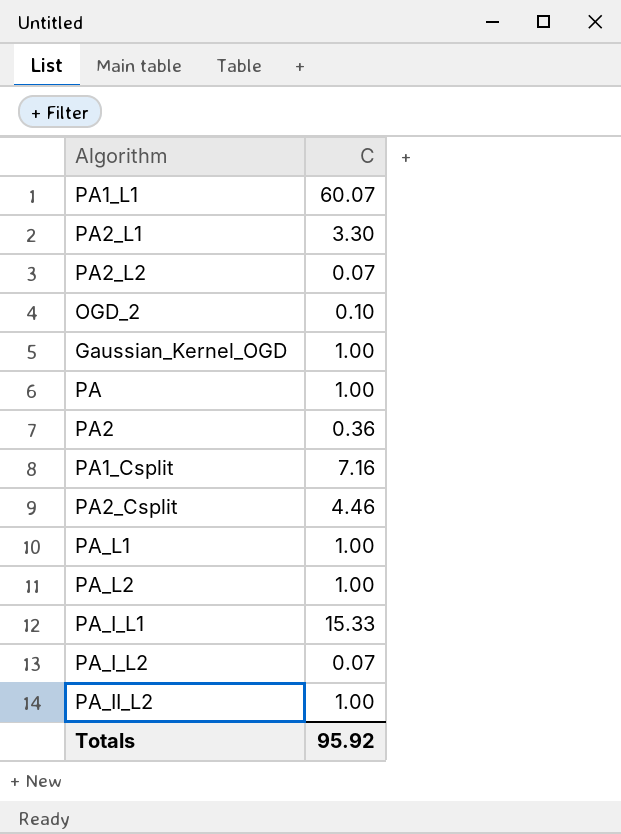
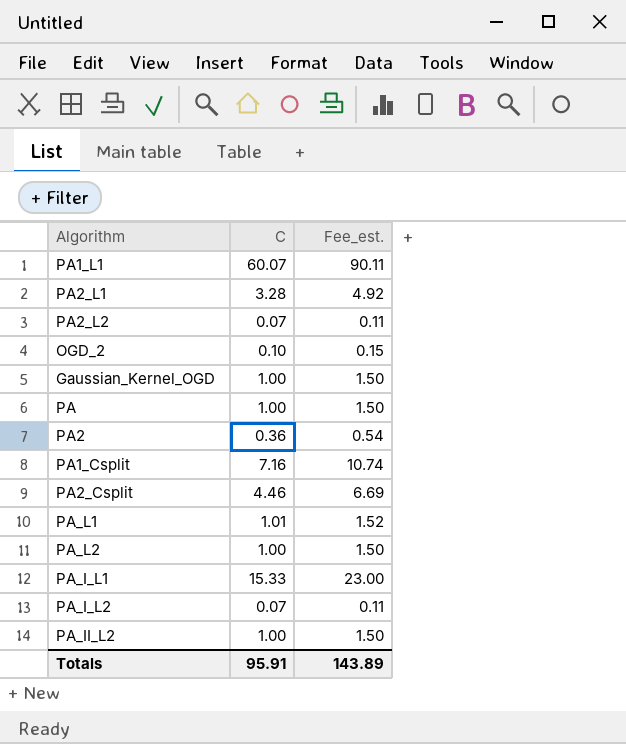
column Fee_est. | formula: none -> [C] * 1.5
PA2_L1 | C: 3.30 -> 3.28
PA_L1 | C: 1.00 -> 1.01
Totals | C: 95.92 -> 95.91

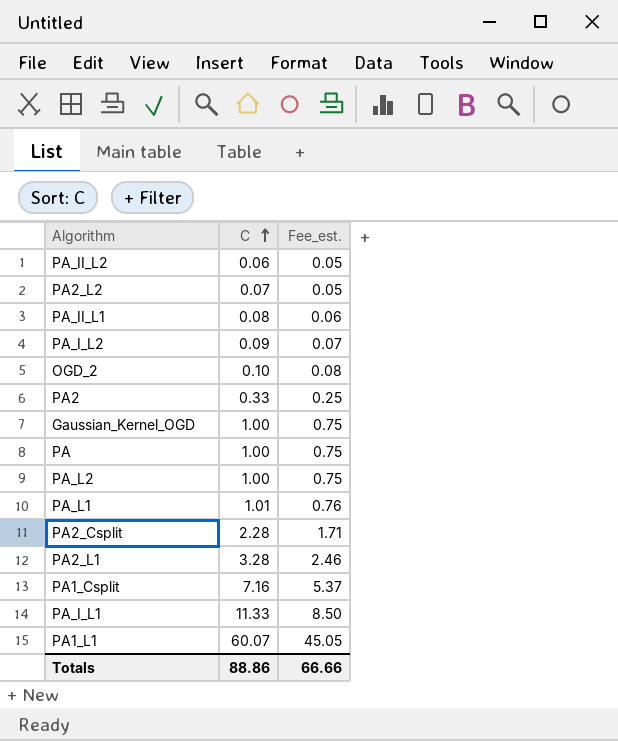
row order: none -> C ascending
column Fee_est. | formula: [C] * 1.5 -> [C] * 0.75
PA_II_L2 | C: 1.00 -> 0.06
row PA_II_L1: none -> 0.08 | 0.06
PA_I_L2 | C: 0.07 -> 0.09
PA2 | C: 0.36 -> 0.33
PA2_Csplit | C: 4.46 -> 2.28
PA_I_L1 | C: 15.33 -> 11.33
Totals | C: 95.91 -> 88.86
Totals | Fee_est.: 143.89 -> 66.66

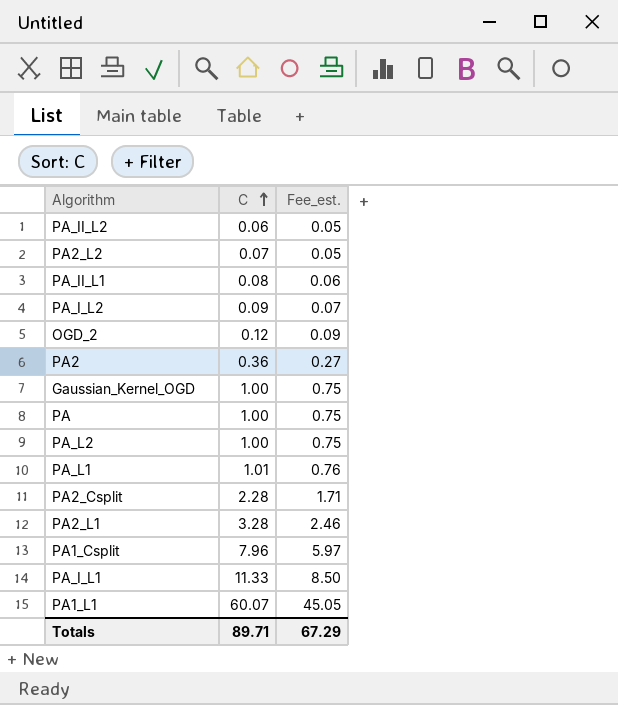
OGD_2 | C: 0.10 -> 0.12
OGD_2 | Fee_est.: 0.08 -> 0.09
PA2 | C: 0.33 -> 0.36
PA2 | Fee_est.: 0.25 -> 0.27
PA1_Csplit | C: 7.16 -> 7.96
PA1_Csplit | Fee_est.: 5.37 -> 5.97
Totals | C: 88.86 -> 89.71
Totals | Fee_est.: 66.66 -> 67.29

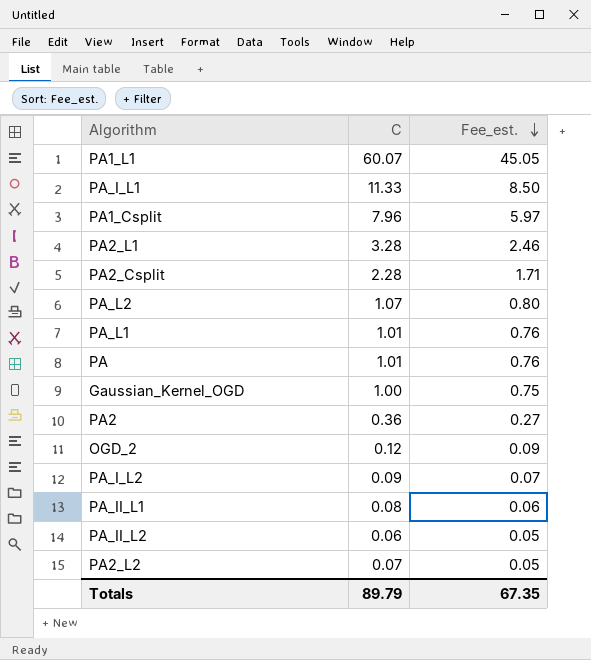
row order: C ascending -> Fee_est. descending
PA_L2 | C: 1.00 -> 1.07
PA_L2 | Fee_est.: 0.75 -> 0.80
PA | C: 1.00 -> 1.01
PA | Fee_est.: 0.75 -> 0.76
Totals | C: 89.71 -> 89.79
Totals | Fee_est.: 67.29 -> 67.35

